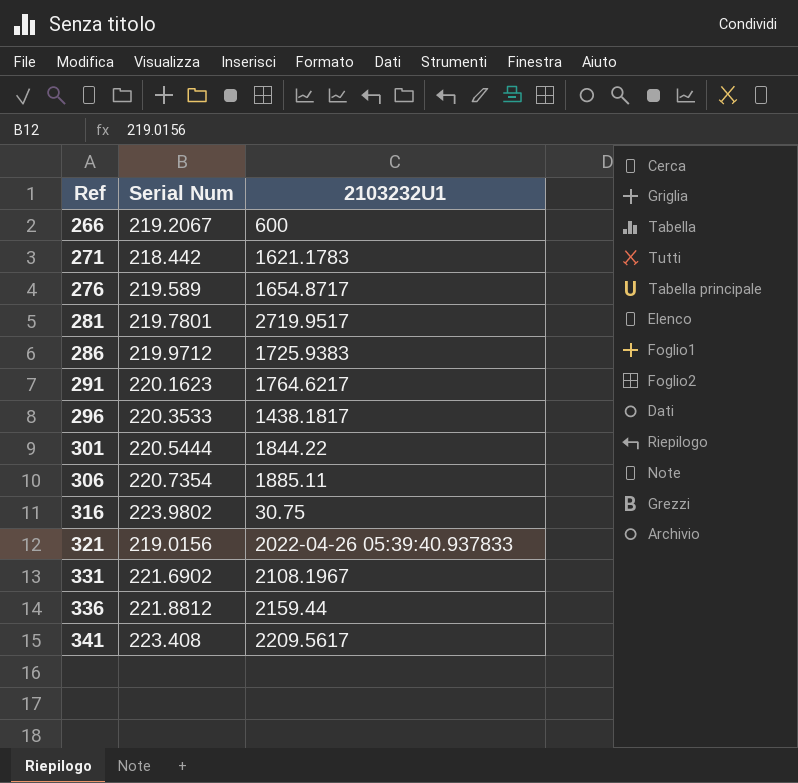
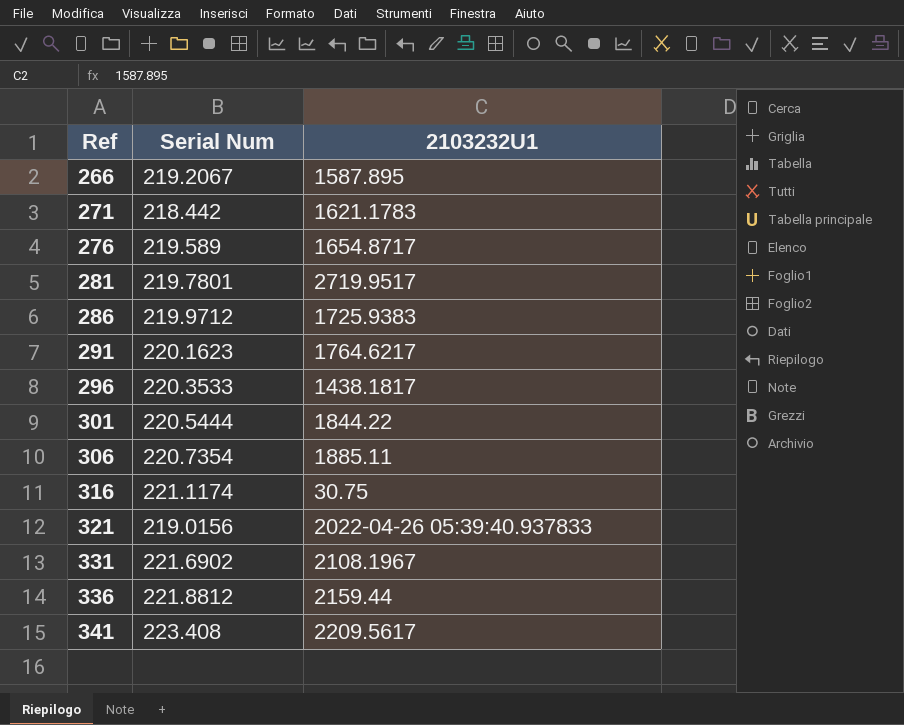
266 | 2103232U1: 600 -> 1587.895
316 | Serial Num: 223.9802 -> 221.1174

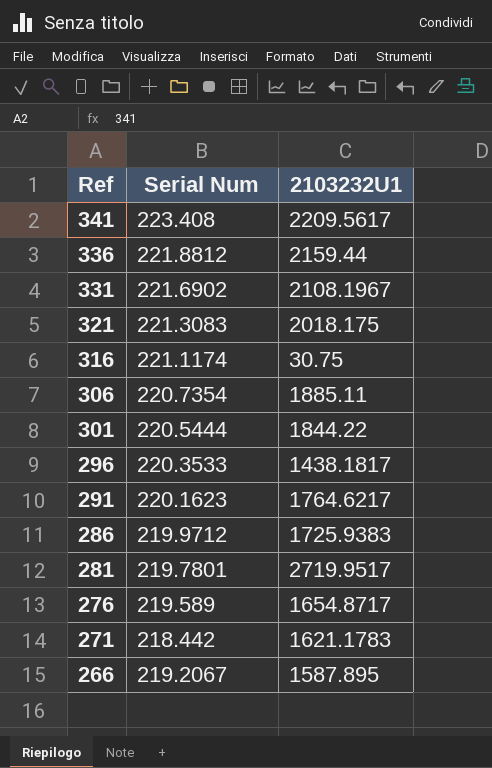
row order: Ref ascending -> Ref descending
321 | Serial Num: 219.0156 -> 221.3083
321 | 2103232U1: 2022-04-26 05:39:40.937833 -> 2018.175

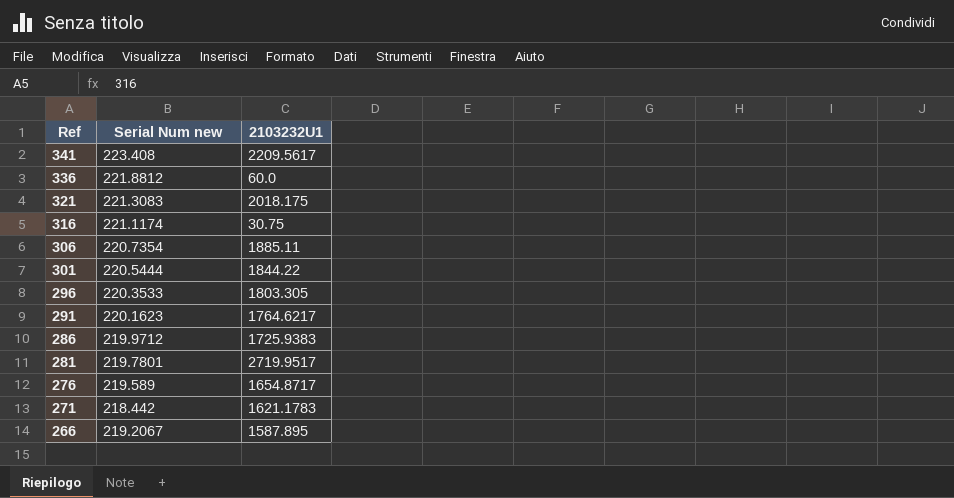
column name: Serial Num -> Serial Num new
row 331: 221.6902 | 2108.1967 -> none
336 | 2103232U1: 2159.44 -> 60.0
296 | 2103232U1: 1438.1817 -> 1803.305

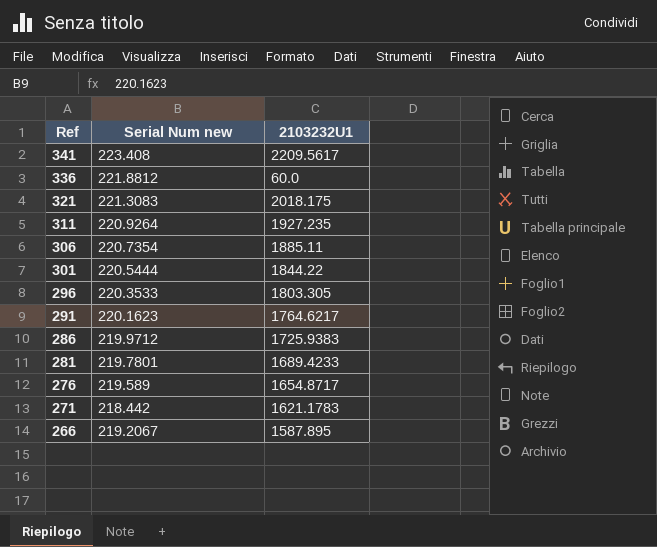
row 316: 221.1174 | 30.75 -> none
row 311: none -> 220.9264 | 1927.235
281 | 2103232U1: 2719.9517 -> 1689.4233

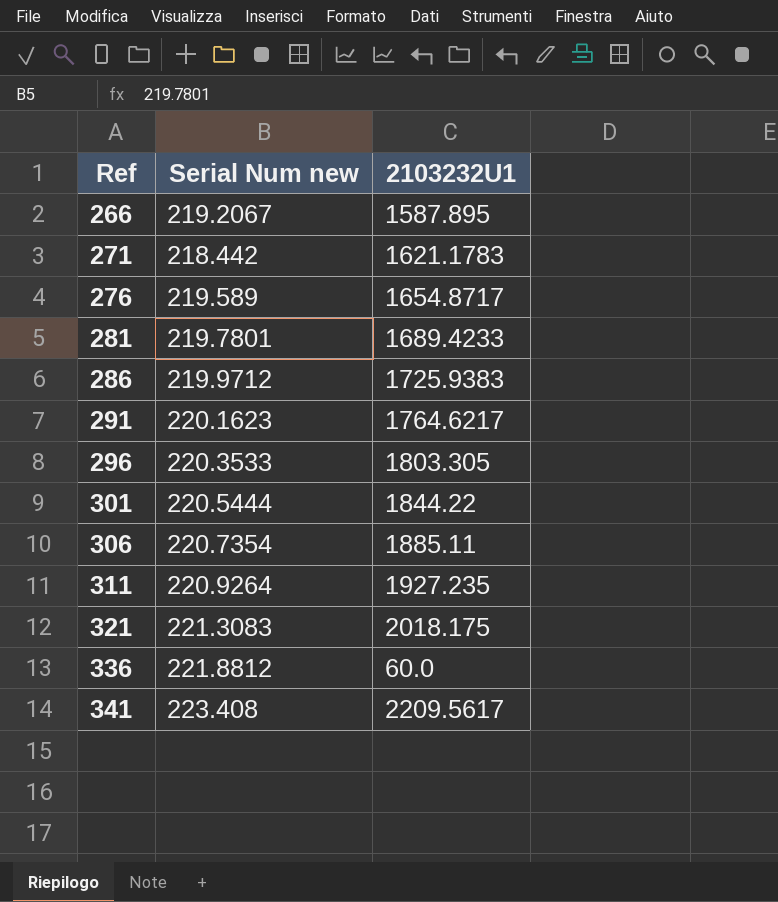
row order: Ref descending -> Ref ascending

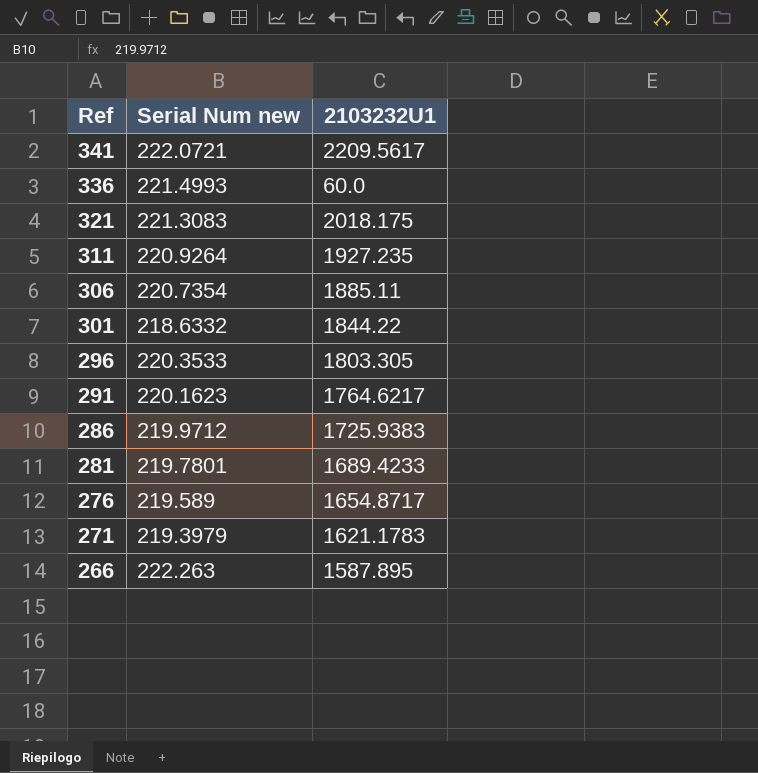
row order: Ref ascending -> Ref descending
341 | Serial Num new: 223.408 -> 222.0721
336 | Serial Num new: 221.8812 -> 221.4993
301 | Serial Num new: 220.5444 -> 218.6332
271 | Serial Num new: 218.442 -> 219.3979
266 | Serial Num new: 219.2067 -> 222.263

